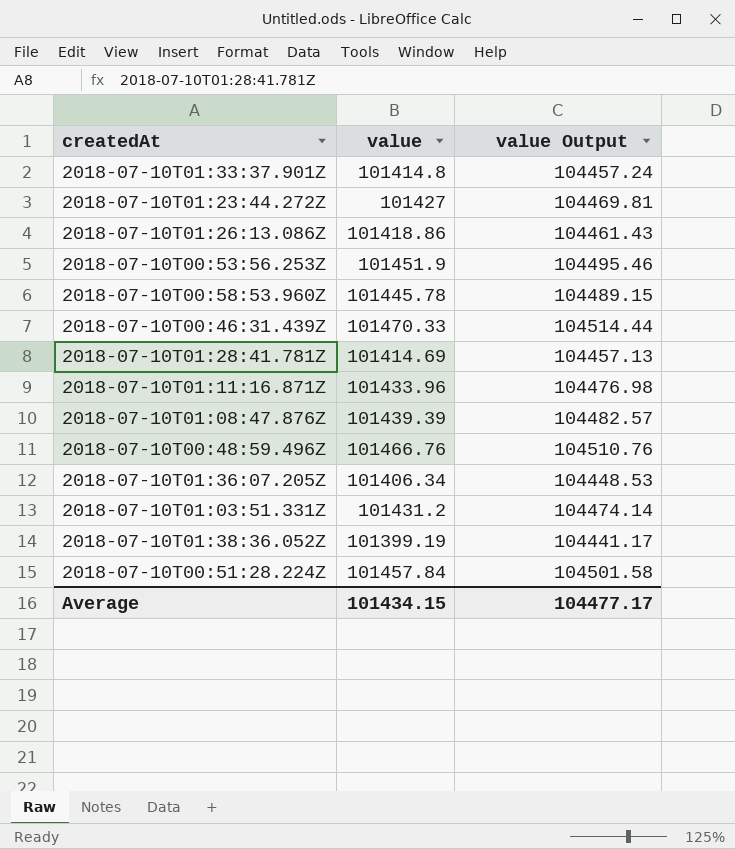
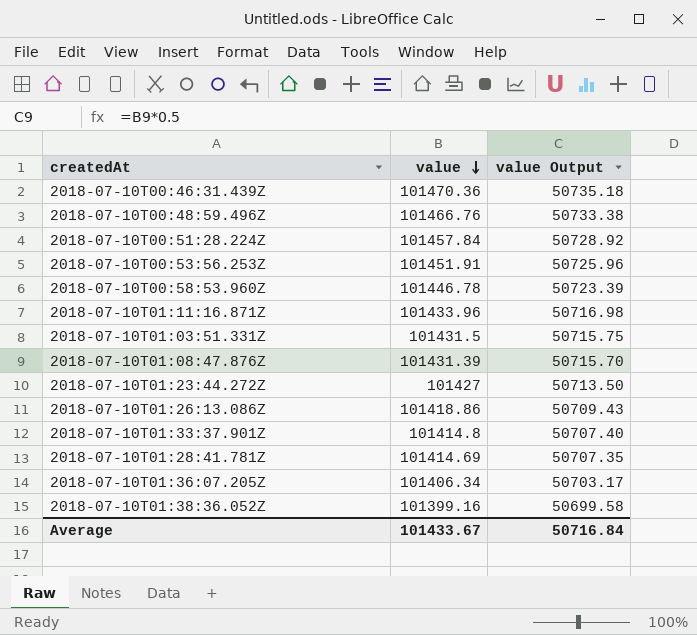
row order: none -> value descending
column value Output | formula: [value] * 1.03 -> [value] * 0.5
2018-07-10T00:46:31.439Z | value: 101470.33 -> 101470.36
2018-07-10T00:53:56.253Z | value: 101451.9 -> 101451.91
2018-07-10T00:58:53.960Z | value: 101445.78 -> 101446.78
2018-07-10T01:03:51.331Z | value: 101431.2 -> 101431.5
2018-07-10T01:08:47.876Z | value: 101439.39 -> 101431.39
2018-07-10T01:38:36.052Z | value: 101399.19 -> 101399.16
Average | value: 101434.15 -> 101433.67
Average | value Output: 104477.17 -> 50716.84

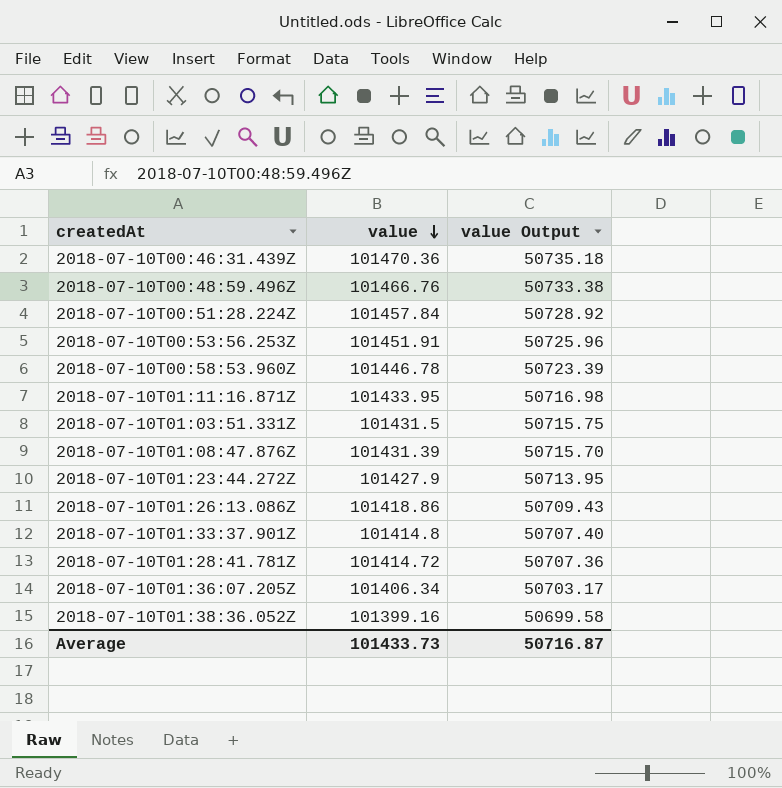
2018-07-10T01:11:16.871Z | value: 101433.96 -> 101433.95
2018-07-10T01:23:44.272Z | value: 101427 -> 101427.9
2018-07-10T01:23:44.272Z | value Output: 50713.50 -> 50713.95
2018-07-10T01:28:41.781Z | value: 101414.69 -> 101414.72
2018-07-10T01:28:41.781Z | value Output: 50707.35 -> 50707.36
Average | value: 101433.67 -> 101433.73
Average | value Output: 50716.84 -> 50716.87

